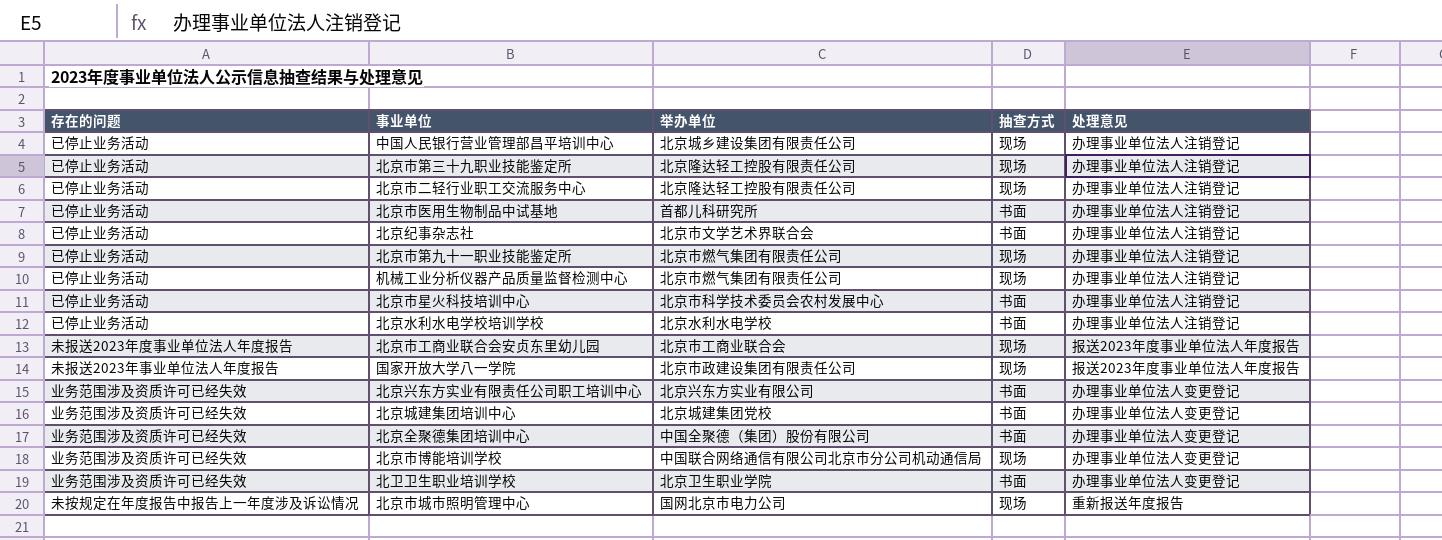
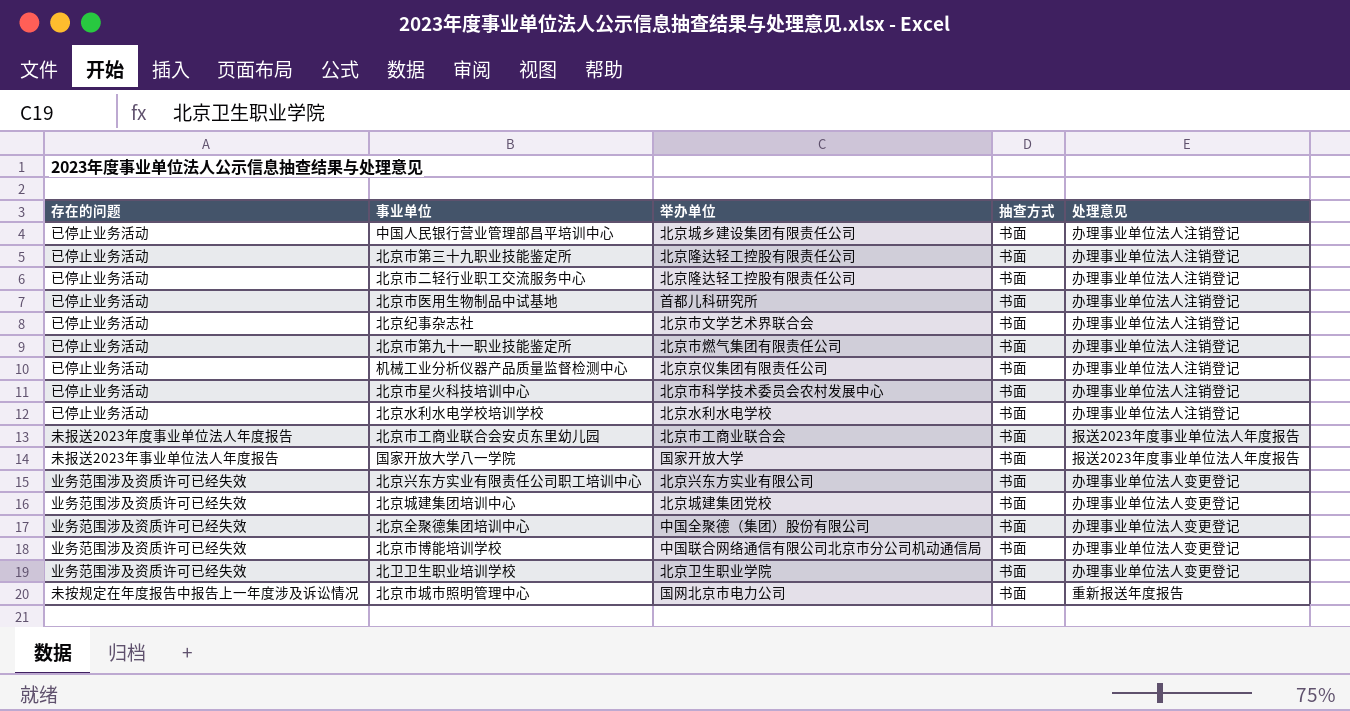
中国人民银行营业管理部昌平培训中心 | 抽查方式: 现场 -> 书面
北京市第三十九职业技能鉴定所 | 抽查方式: 现场 -> 书面
北京市二轻行业职工交流服务中心 | 抽查方式: 现场 -> 书面
北京市第九十一职业技能鉴定所 | 抽查方式: 现场 -> 书面
机械工业分析仪器产品质量监督检测中心 | 举办单位: 北京市燃气集团有限责任公司 -> 北京京仪集团有限责任公司
机械工业分析仪器产品质量监督检测中心 | 抽查方式: 现场 -> 书面
北京市工商业联合会安贞东里幼儿园 | 抽查方式: 现场 -> 书面
国家开放大学八一学院 | 举办单位: 北京市政建设集团有限责任公司 -> 国家开放大学
国家开放大学八一学院 | 抽查方式: 现场 -> 书面
北京市博能培训学校 | 抽查方式: 现场 -> 书面
北京市城市照明管理中心 | 抽查方式: 现场 -> 书面

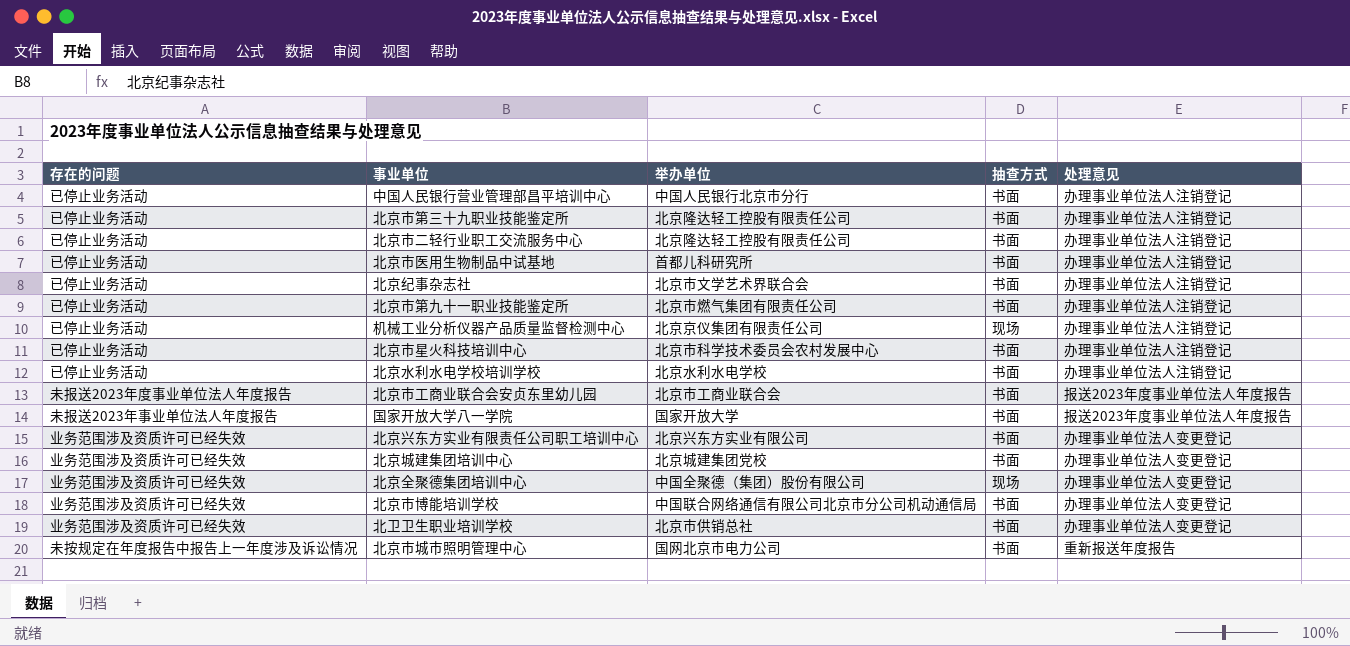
中国人民银行营业管理部昌平培训中心 | 举办单位: 北京城乡建设集团有限责任公司 -> 中国人民银行北京市分行
机械工业分析仪器产品质量监督检测中心 | 抽查方式: 书面 -> 现场
北京全聚德集团培训中心 | 抽查方式: 书面 -> 现场
北卫卫生职业培训学校 | 举办单位: 北京卫生职业学院 -> 北京市供销总社

